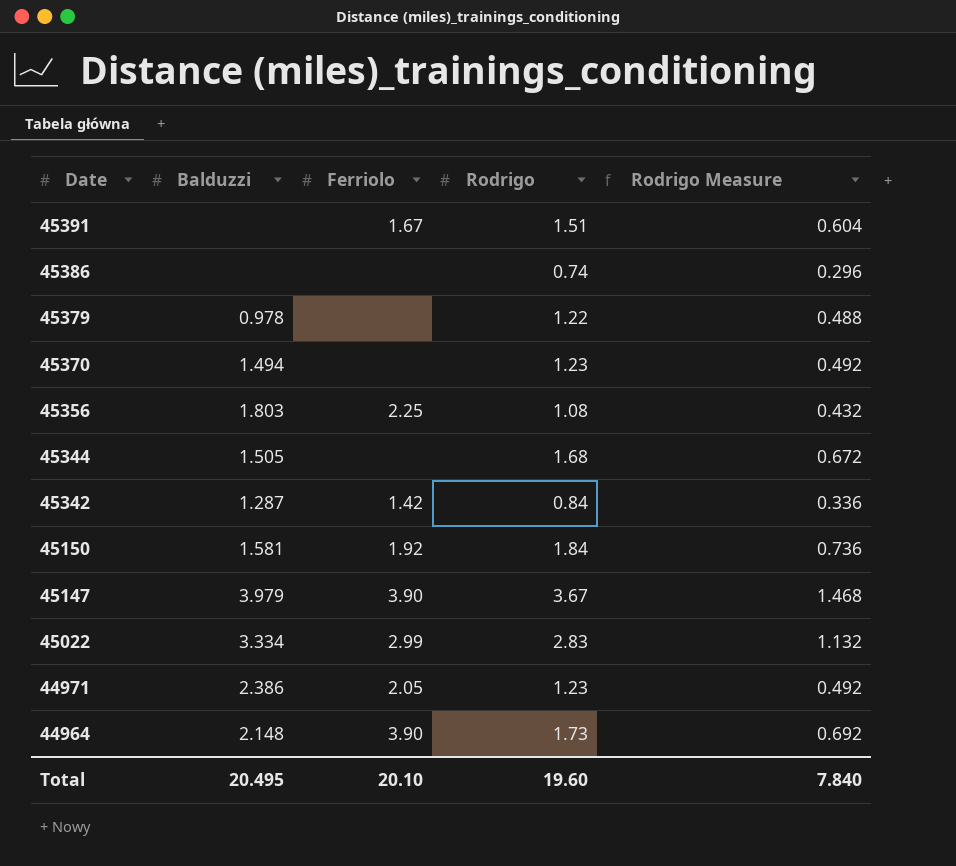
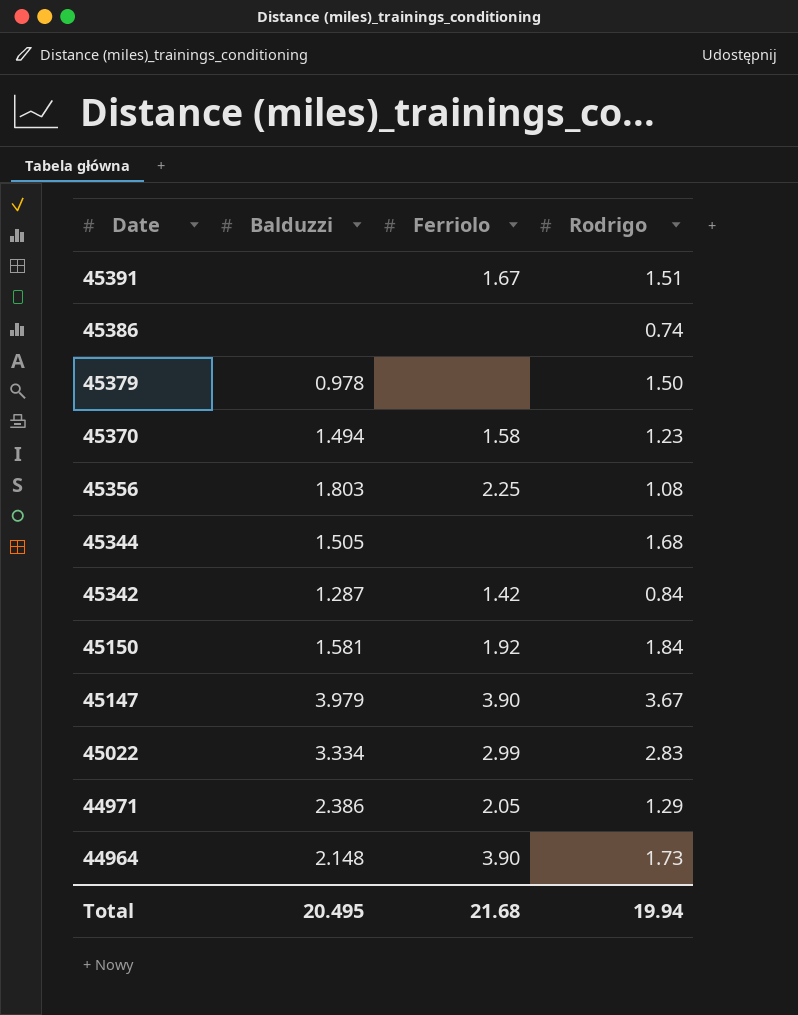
column Rodrigo Measure | formula: [Rodrigo] * 0.4 -> none
45379 | Rodrigo: 1.22 -> 1.50
45370 | Ferriolo: none -> 1.58
44971 | Rodrigo: 1.23 -> 1.29
Total | Ferriolo: 20.10 -> 21.68
Total | Rodrigo: 19.60 -> 19.94

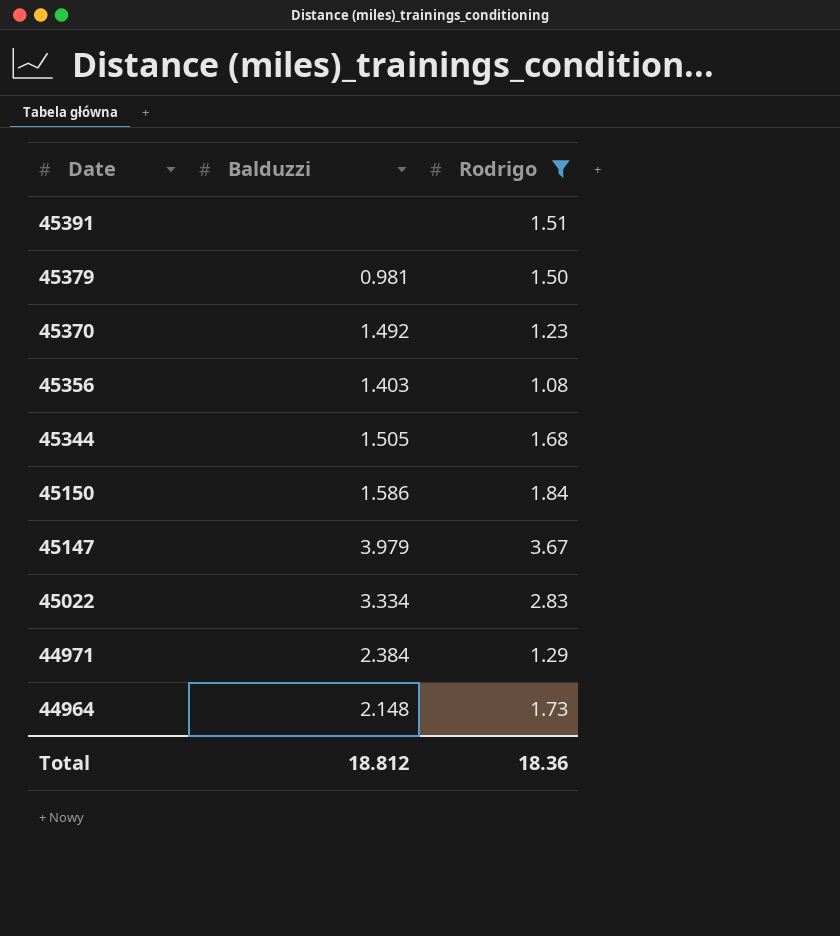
filter: none -> Rodrigo >= 1.08
column Ferriolo | position: 3 -> none
45379 | Balduzzi: 0.978 -> 0.981
45370 | Balduzzi: 1.494 -> 1.492
45356 | Balduzzi: 1.803 -> 1.403
45150 | Balduzzi: 1.581 -> 1.586
44971 | Balduzzi: 2.386 -> 2.384
Total | Balduzzi: 20.495 -> 18.812
Total | Rodrigo: 19.94 -> 18.36

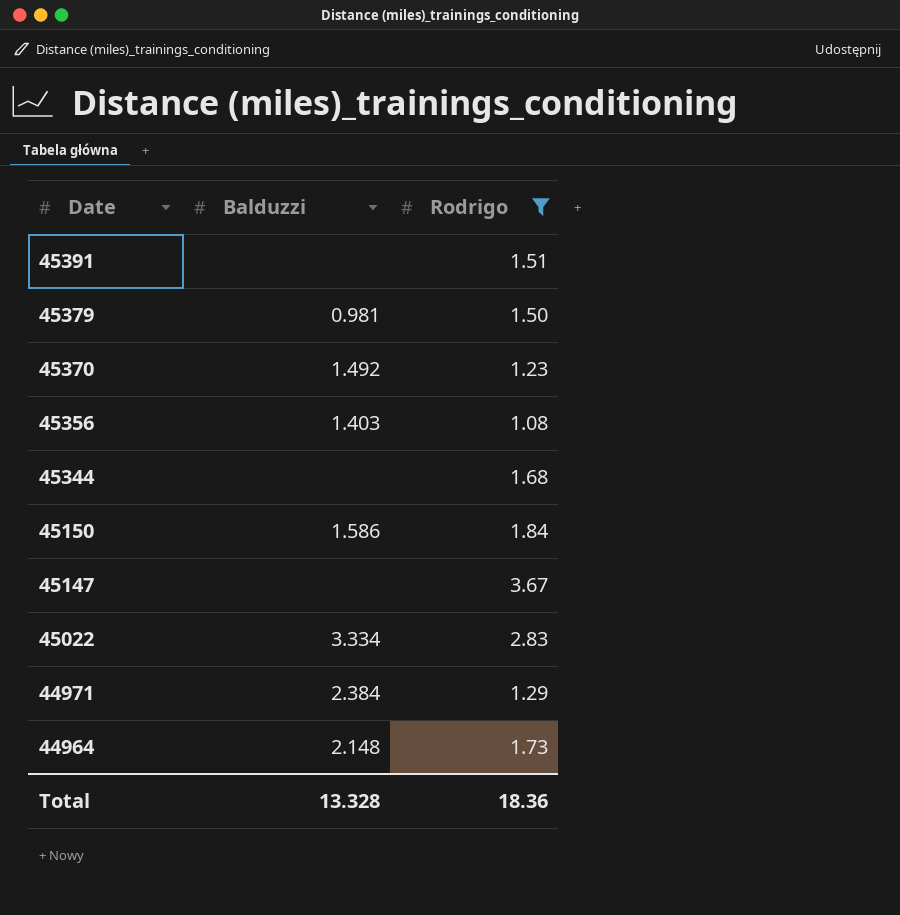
45344 | Balduzzi: 1.505 -> none
45147 | Balduzzi: 3.979 -> none
Total | Balduzzi: 18.812 -> 13.328

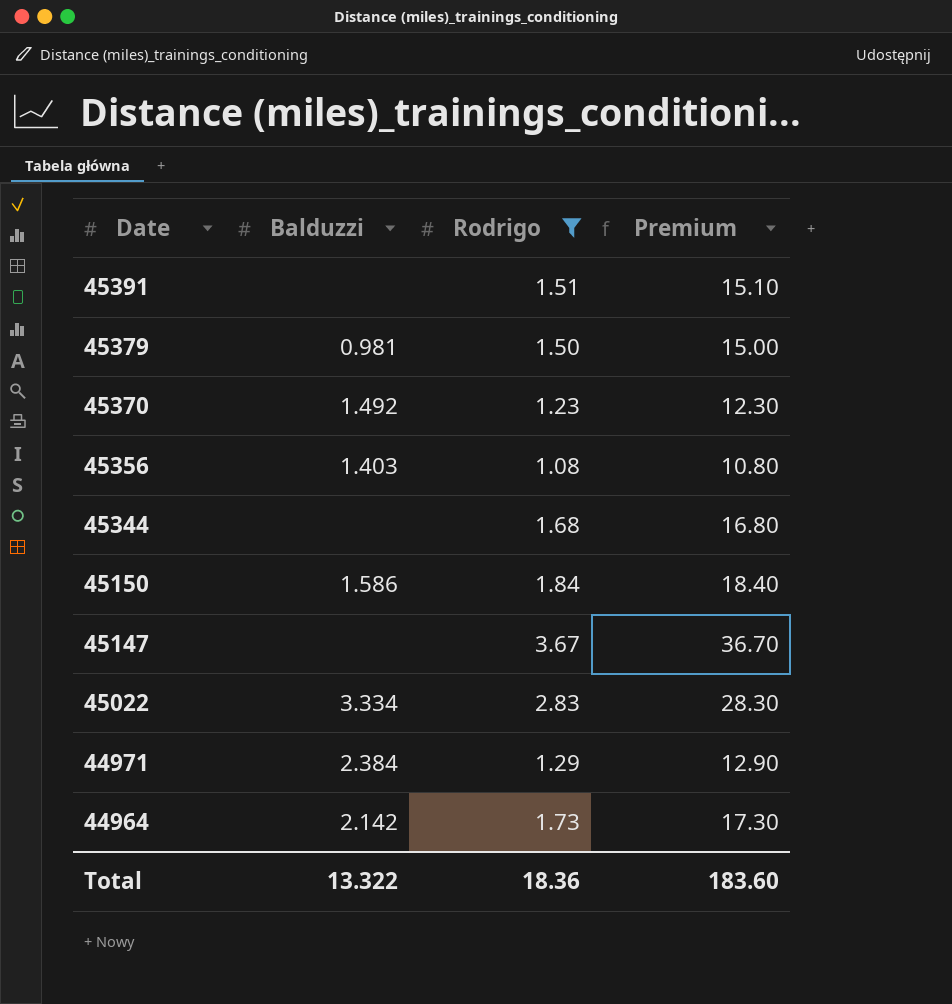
column Premium | formula: none -> [Rodrigo] * 10
44964 | Balduzzi: 2.148 -> 2.142
Total | Balduzzi: 13.328 -> 13.322

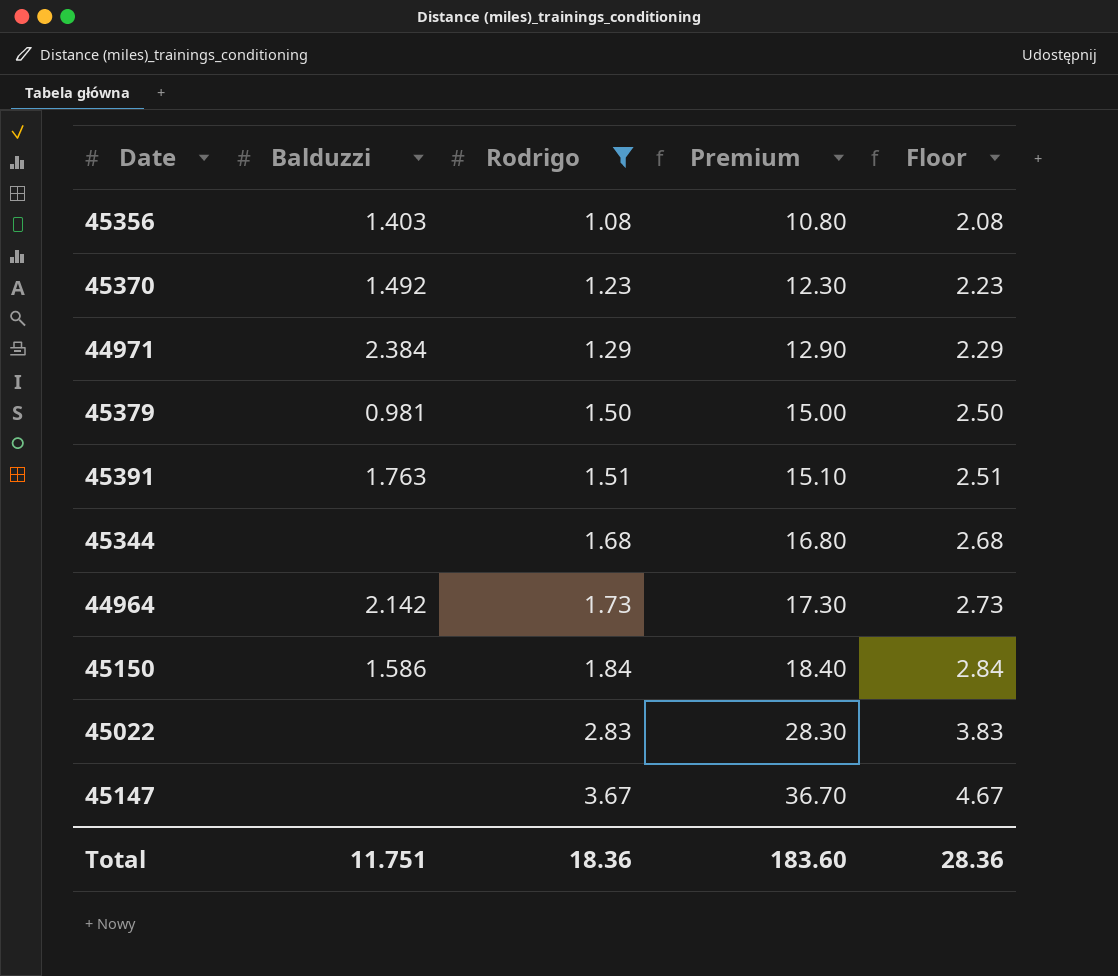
row order: Date descending -> Rodrigo ascending
column Floor | formula: none -> [Rodrigo] + 1
45391 | Balduzzi: none -> 1.763
45022 | Balduzzi: 3.334 -> none
Total | Balduzzi: 13.322 -> 11.751

